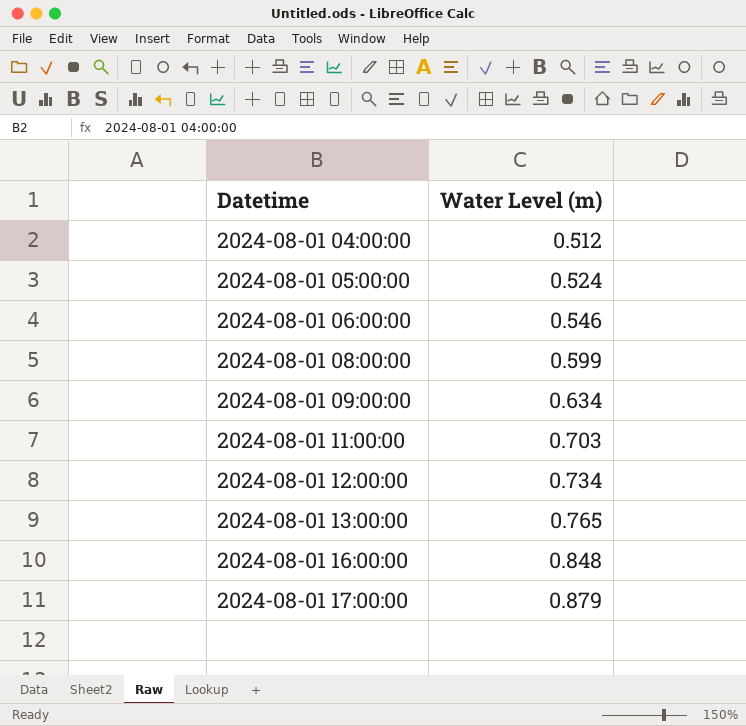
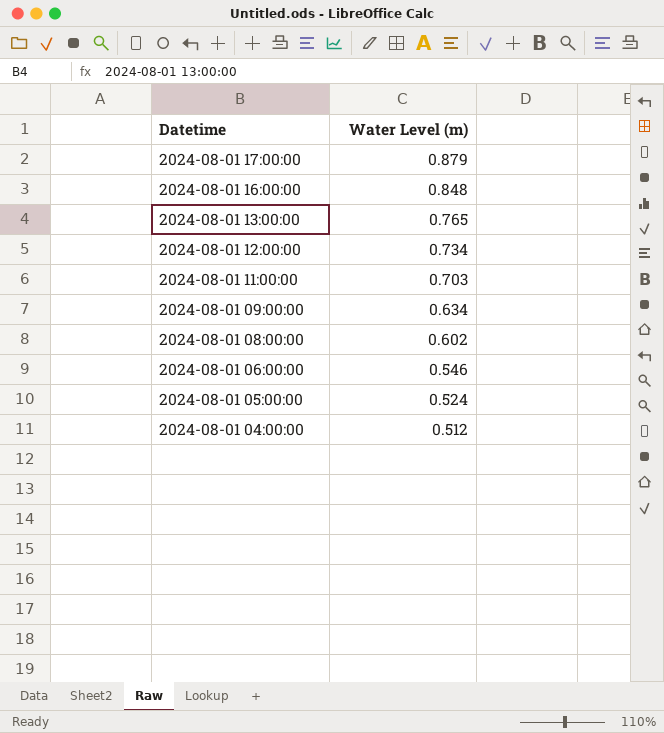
row order: Datetime ascending -> Datetime descending
2024-08-01 08:00:00 | Water Level (m): 0.599 -> 0.602

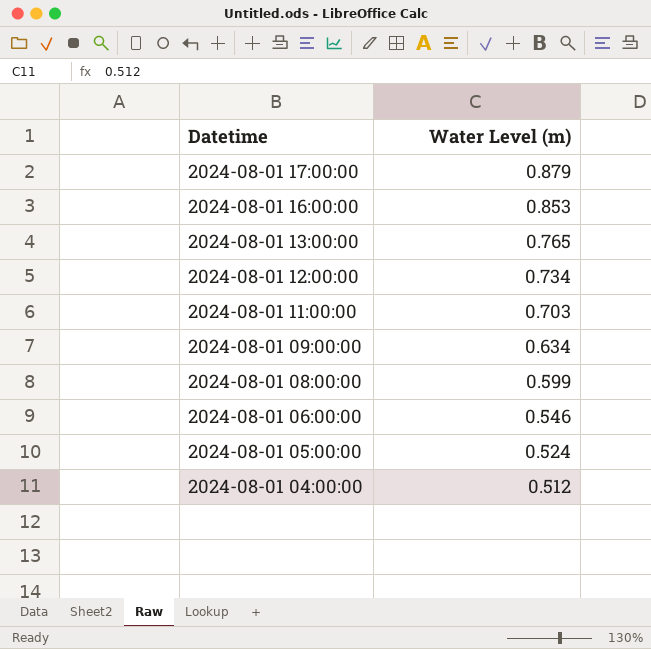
2024-08-01 16:00:00 | Water Level (m): 0.848 -> 0.853
2024-08-01 08:00:00 | Water Level (m): 0.602 -> 0.599

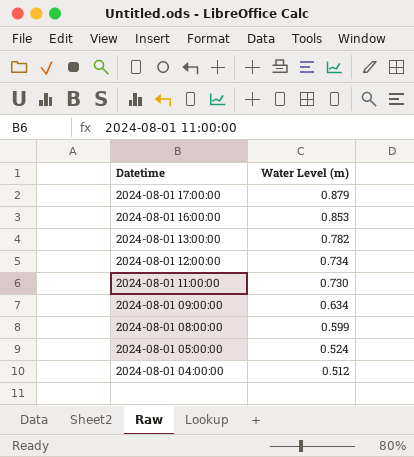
row 2024-08-01 06:00:00: 0.546 -> none
2024-08-01 13:00:00 | Water Level (m): 0.765 -> 0.782
2024-08-01 11:00:00 | Water Level (m): 0.703 -> 0.730

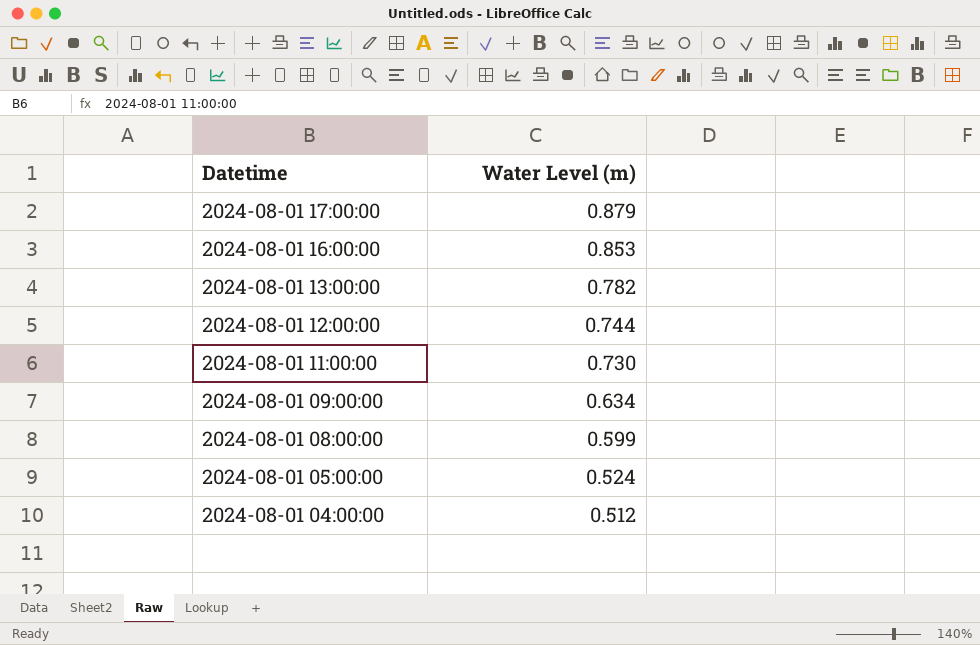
2024-08-01 12:00:00 | Water Level (m): 0.734 -> 0.744

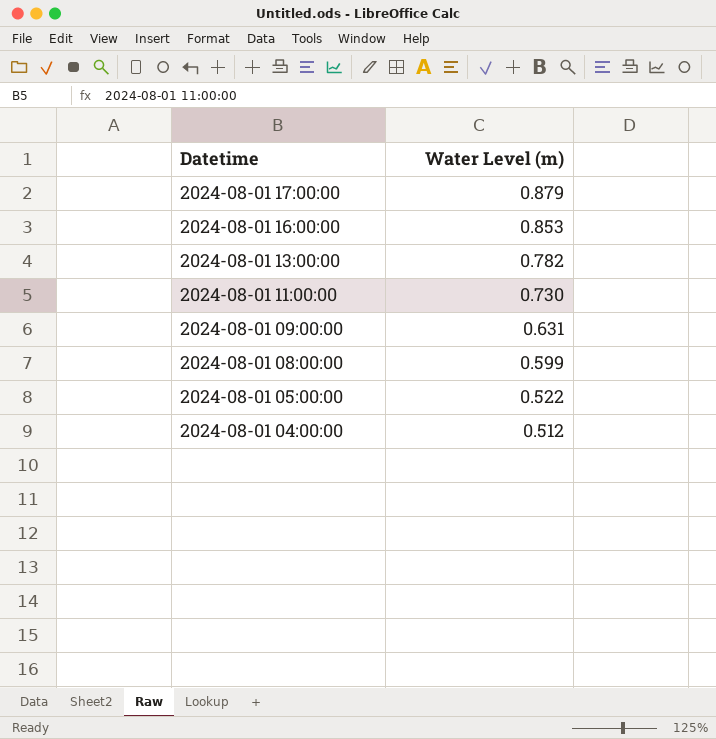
row 2024-08-01 12:00:00: 0.744 -> none
2024-08-01 09:00:00 | Water Level (m): 0.634 -> 0.631
2024-08-01 05:00:00 | Water Level (m): 0.524 -> 0.522

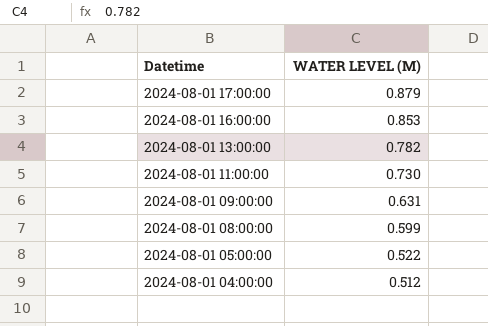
column name: Water Level (m) -> WATER LEVEL (M)

